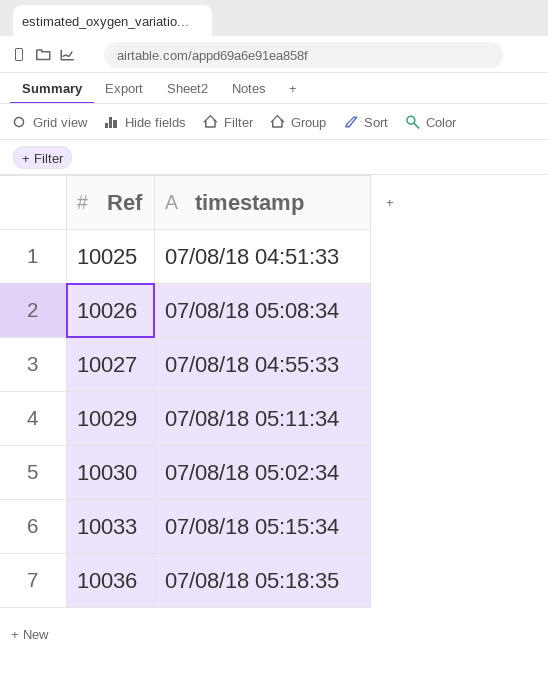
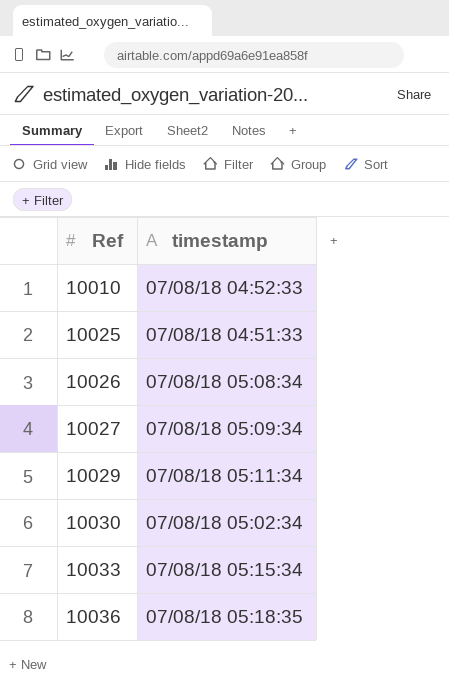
row 10010: none -> 07/08/18 04:52:33
10027 | timestamp: 07/08/18 04:55:33 -> 07/08/18 05:09:34

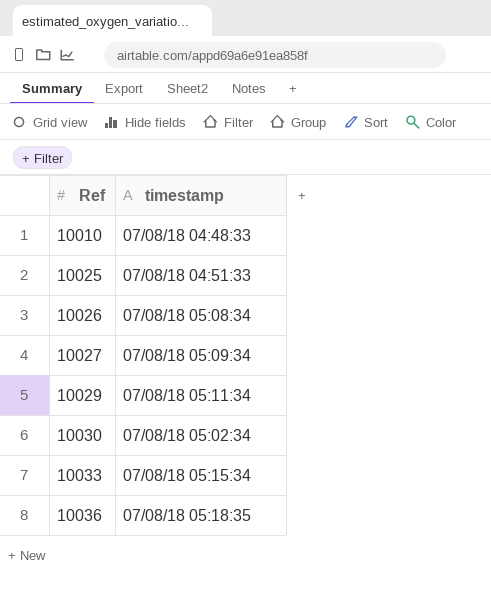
10010 | timestamp: 07/08/18 04:52:33 -> 07/08/18 04:48:33

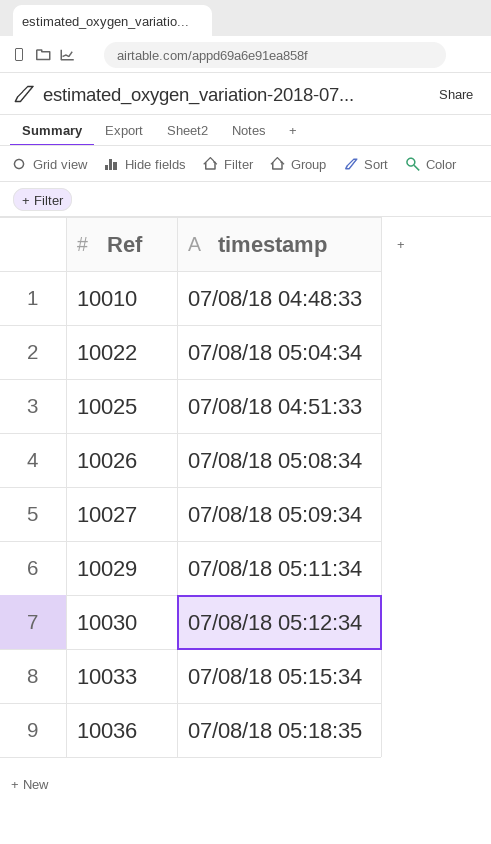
row 10022: none -> 07/08/18 05:04:34
10030 | timestamp: 07/08/18 05:02:34 -> 07/08/18 05:12:34

